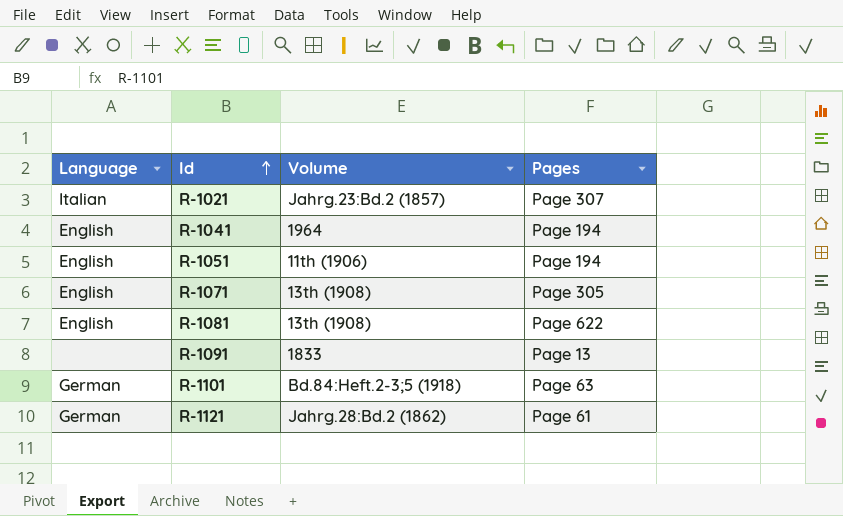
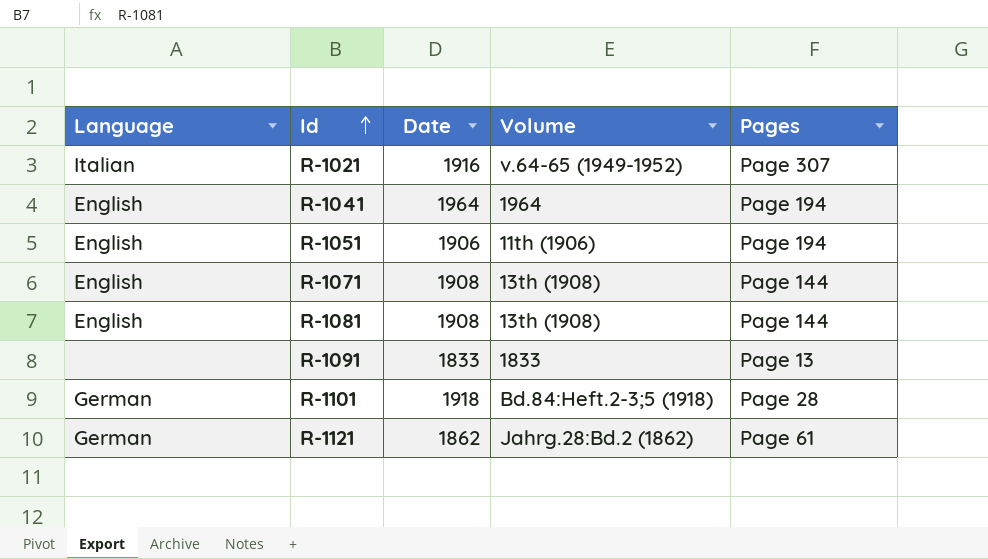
column Date | position: none -> 3
R-1021 | Volume: Jahrg.23:Bd.2 (1857) -> v.64-65 (1949-1952)
R-1071 | Pages: Page 305 -> Page 144
R-1081 | Pages: Page 622 -> Page 144
R-1101 | Pages: Page 63 -> Page 28

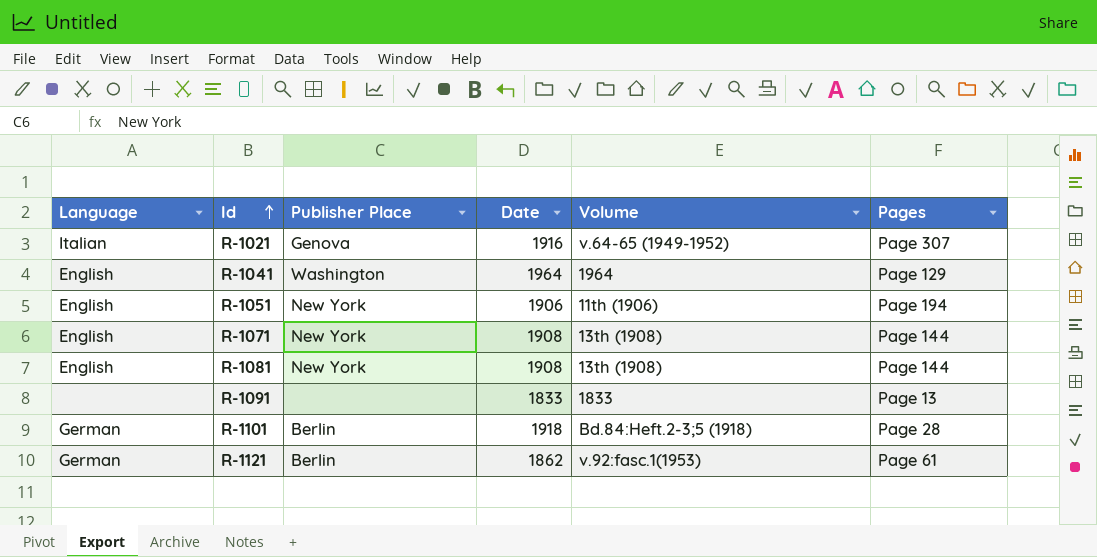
column Publisher Place | position: none -> 3
R-1041 | Pages: Page 194 -> Page 129
R-1121 | Volume: Jahrg.28:Bd.2 (1862) -> v.92:fasc.1(1953)

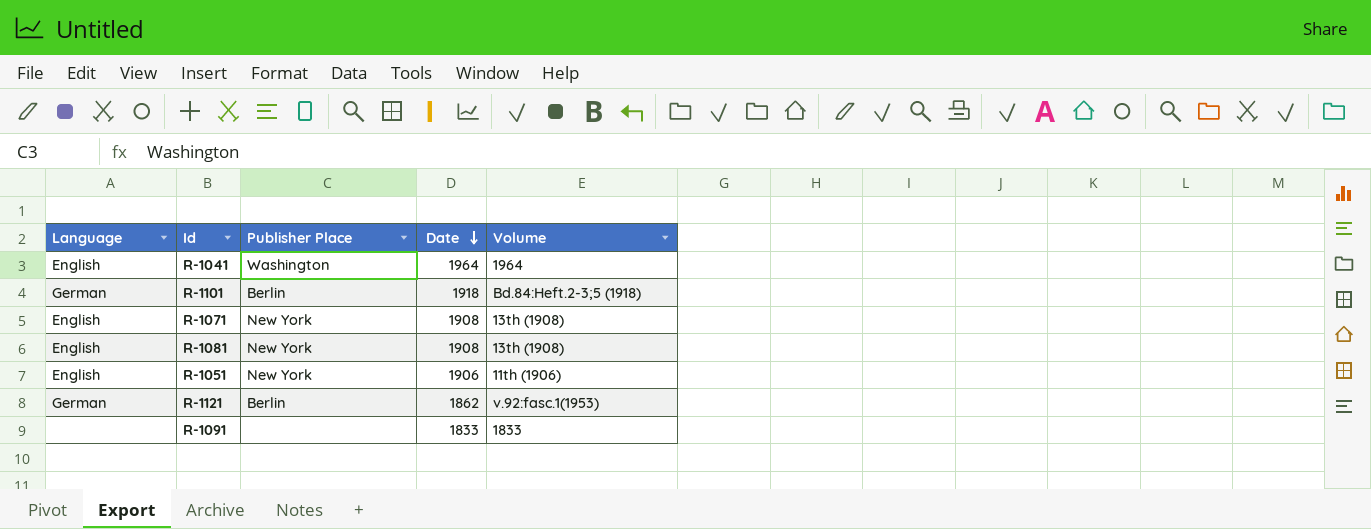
row order: Id ascending -> Date descending
column Pages | position: 6 -> none
row R-1021: Italian | Genova | 1916 | v.64-65 (1949-1952) | Page 307 -> none

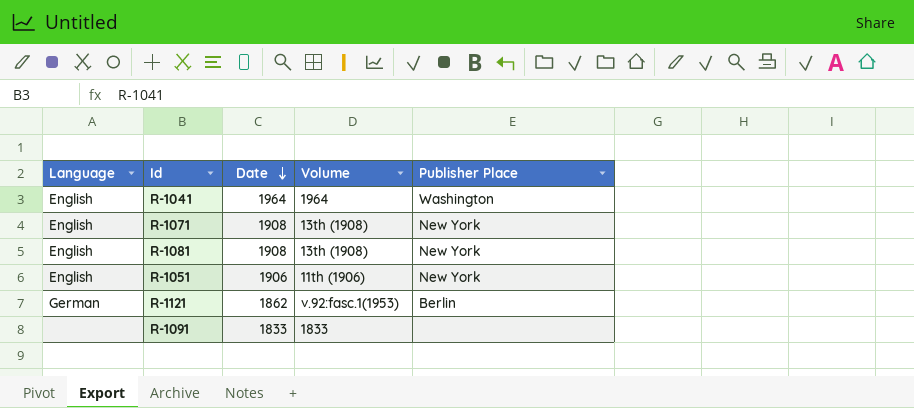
column Publisher Place | position: 3 -> 5
row R-1101: German | Berlin | 1918 | Bd.84:Heft.2-3;5 (1918) -> none

